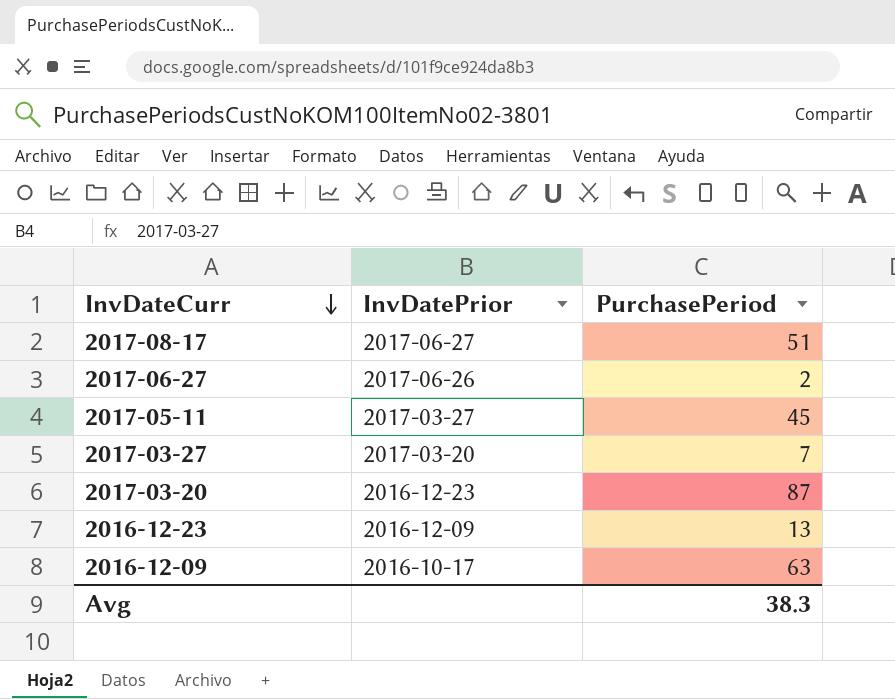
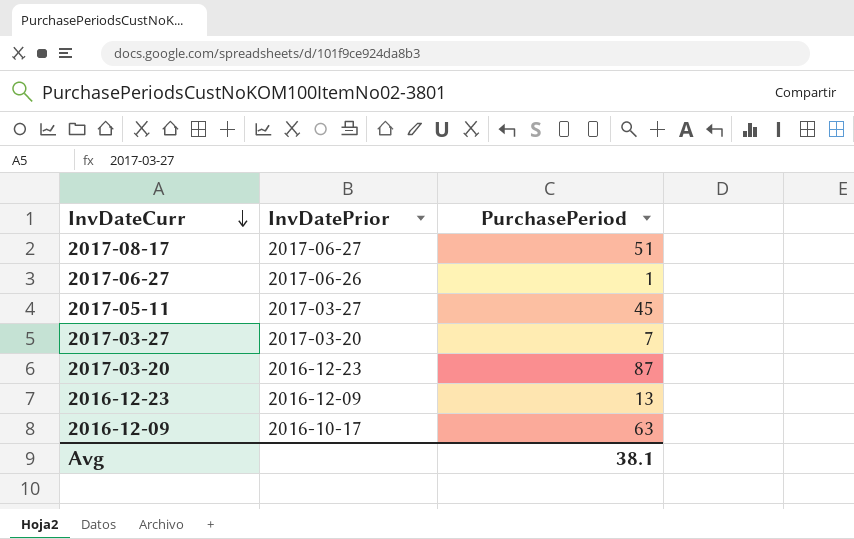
2017-06-27 | PurchasePeriod: 2 -> 1
Avg | PurchasePeriod: 38.3 -> 38.1

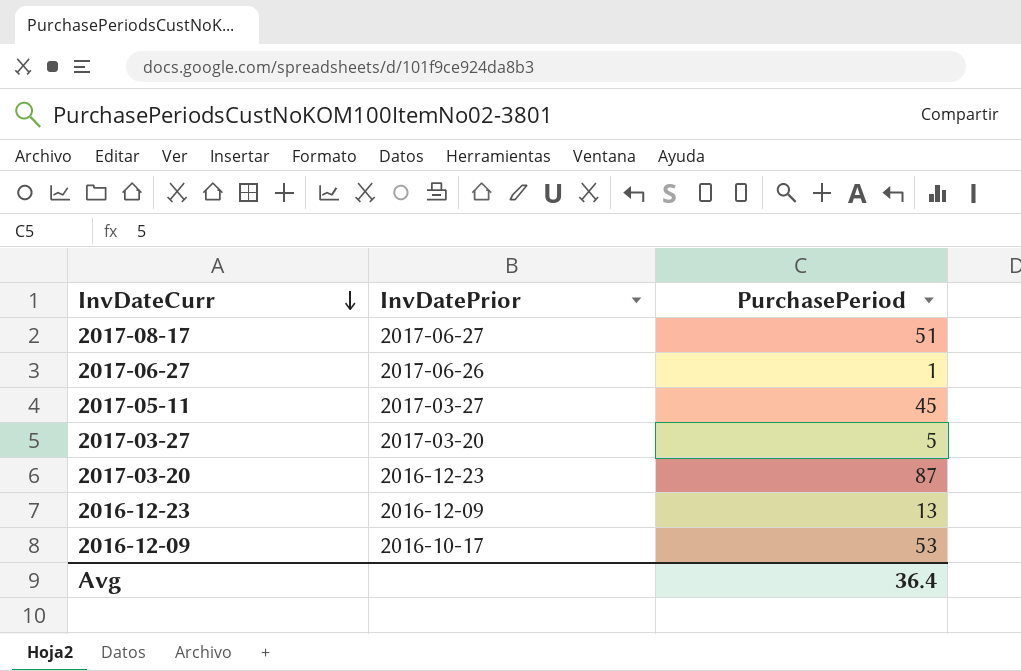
2017-03-27 | PurchasePeriod: 7 -> 5
2016-12-09 | PurchasePeriod: 63 -> 53
Avg | PurchasePeriod: 38.1 -> 36.4

